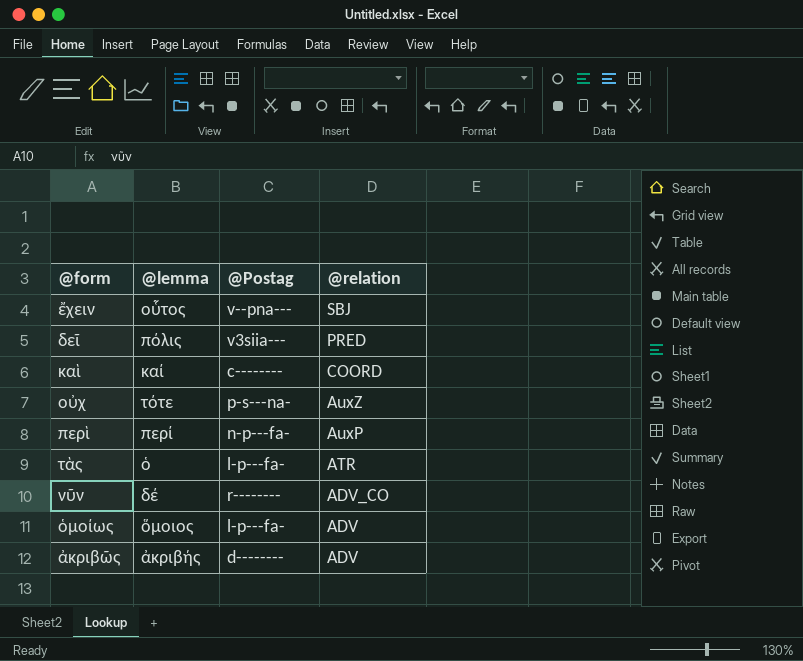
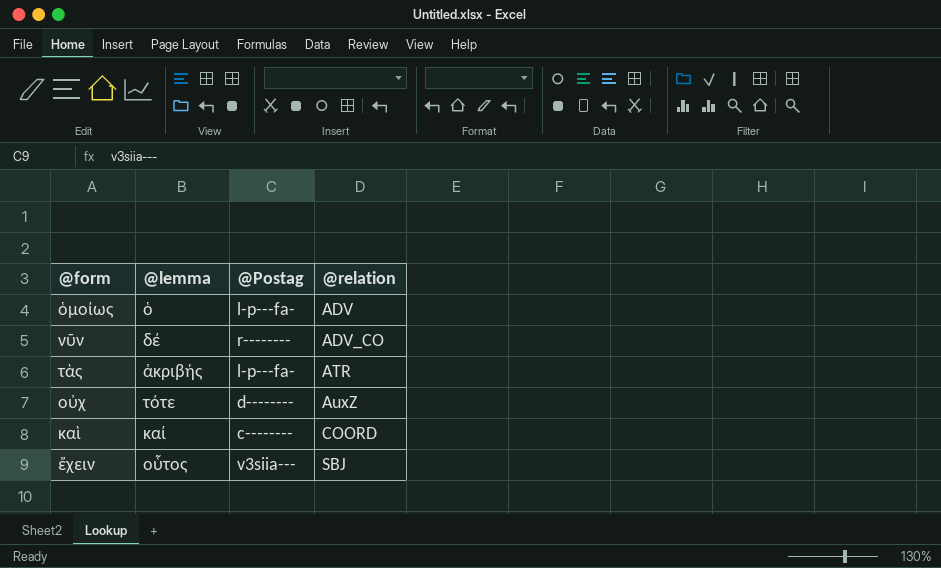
row order: @relation descending -> @relation ascending
row δεῖ: πόλις | v3siia--- | PRED -> none
row περὶ: περί | n-p---fa- | AuxP -> none
row ἀκριβῶς: ἀκριβής | d-------- | ADV -> none
ὁμοίως | @lemma: ὅμοιος -> ὁ
τὰς | @lemma: ὁ -> ἀκριβής
οὐχ | @Postag: p-s---na- -> d--------
ἔχειν | @Postag: v--pna--- -> v3siia---

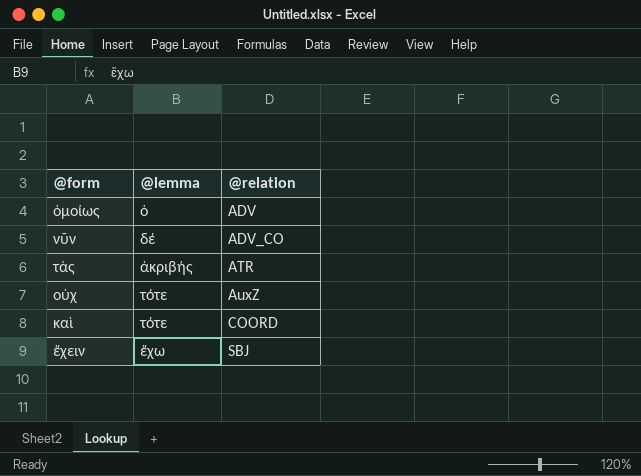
column @Postag | position: 3 -> none
καὶ | @lemma: καί -> τότε
ἔχειν | @lemma: οὗτος -> ἔχω

